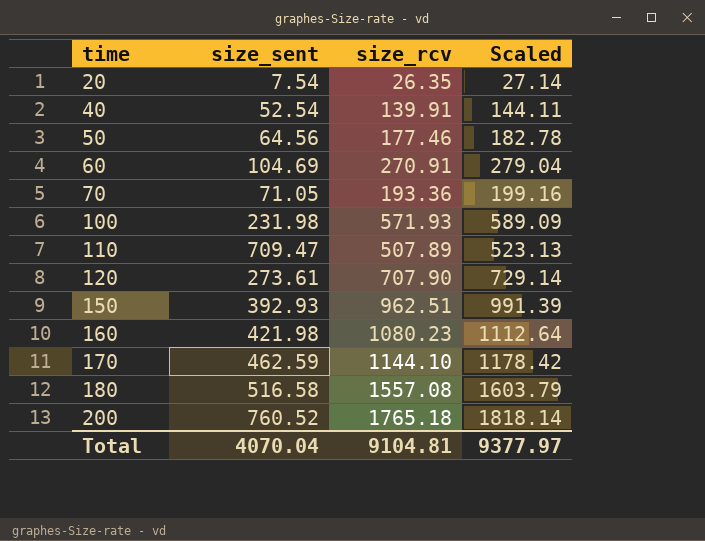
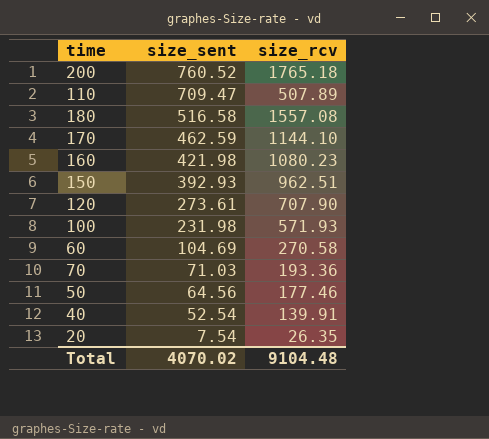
row order: time ascending -> size_sent descending
column Scaled | formula: [size_rcv] * 1.03 -> none
60 | size_rcv: 270.91 -> 270.58
70 | size_sent: 71.05 -> 71.03
Total | size_sent: 4070.04 -> 4070.02
Total | size_rcv: 9104.81 -> 9104.48

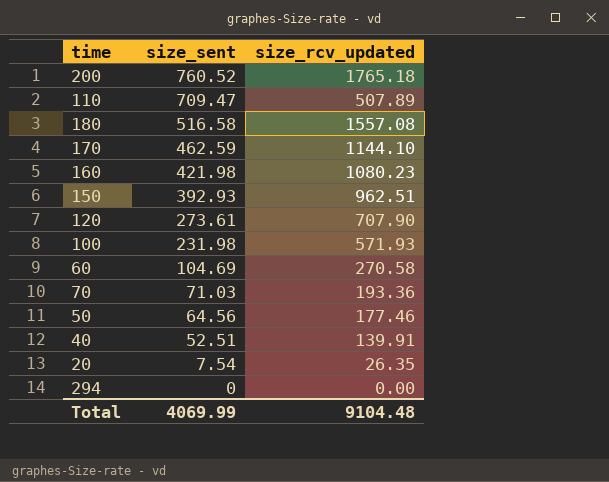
column name: size_rcv -> size_rcv_updated
40 | size_sent: 52.54 -> 52.51
row 294: none -> 0 | 0.00
Total | size_sent: 4070.02 -> 4069.99

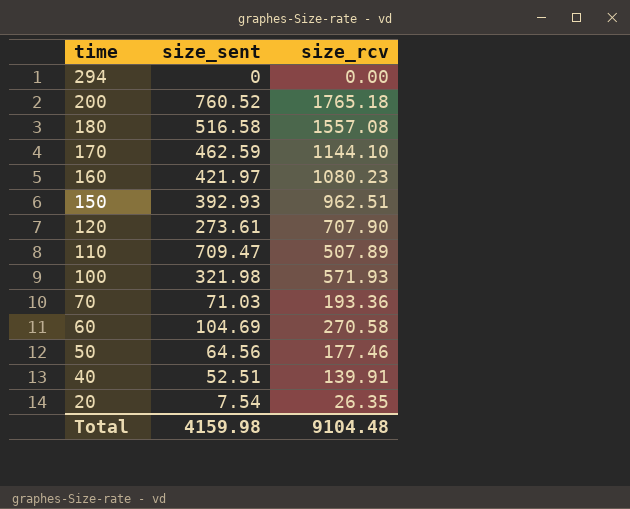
row order: size_sent descending -> time descending
column name: size_rcv_updated -> size_rcv
160 | size_sent: 421.98 -> 421.97
100 | size_sent: 231.98 -> 321.98
Total | size_sent: 4069.99 -> 4159.98

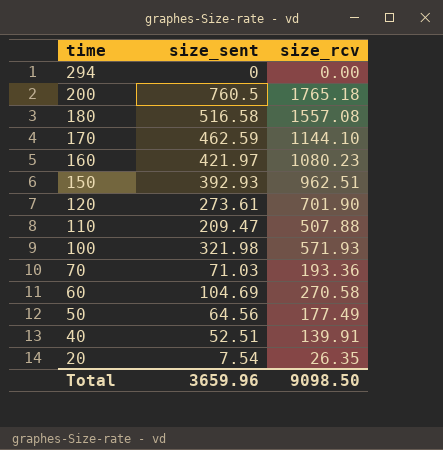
200 | size_sent: 760.52 -> 760.5
120 | size_rcv: 707.90 -> 701.90
110 | size_sent: 709.47 -> 209.47
110 | size_rcv: 507.89 -> 507.88
50 | size_rcv: 177.46 -> 177.49
Total | size_sent: 4159.98 -> 3659.96
Total | size_rcv: 9104.48 -> 9098.50

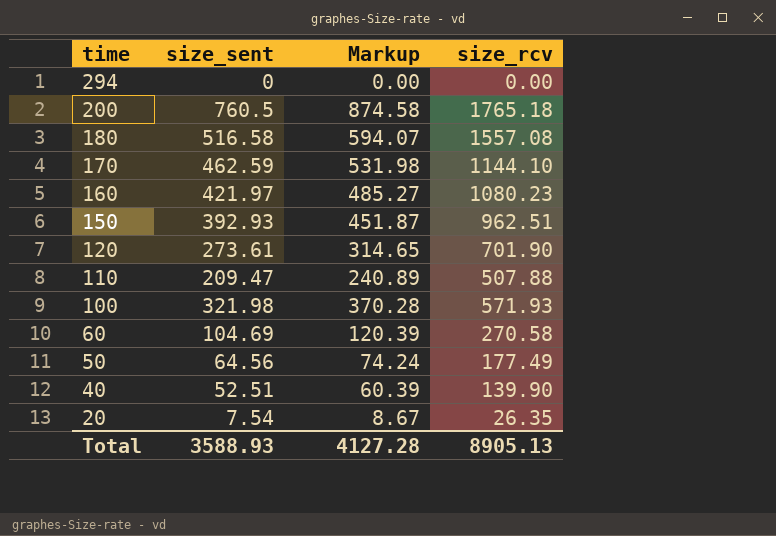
column Markup | formula: none -> [size_sent] * 1.15
row 70: 71.03 | 193.36 -> none
40 | size_rcv: 139.91 -> 139.90
Total | size_sent: 3659.96 -> 3588.93
Total | size_rcv: 9098.50 -> 8905.13

